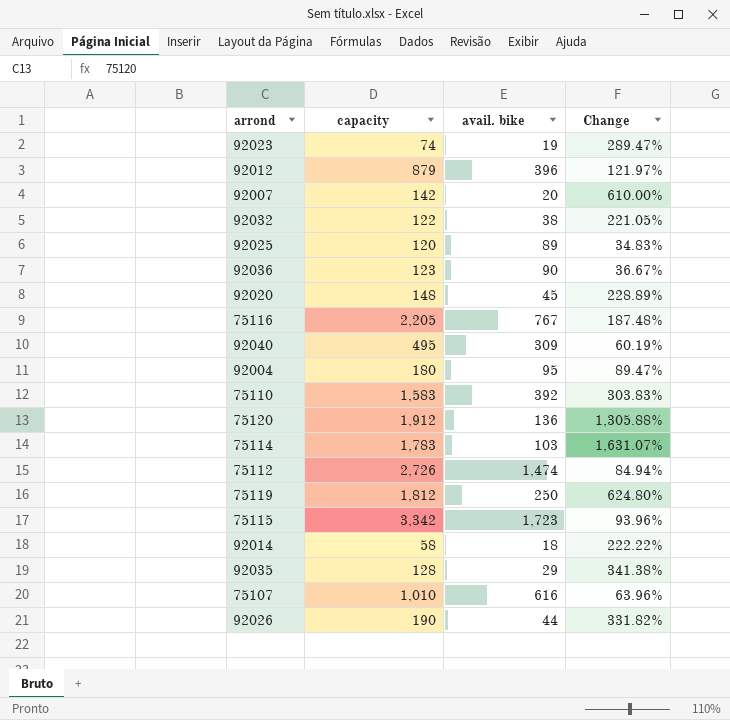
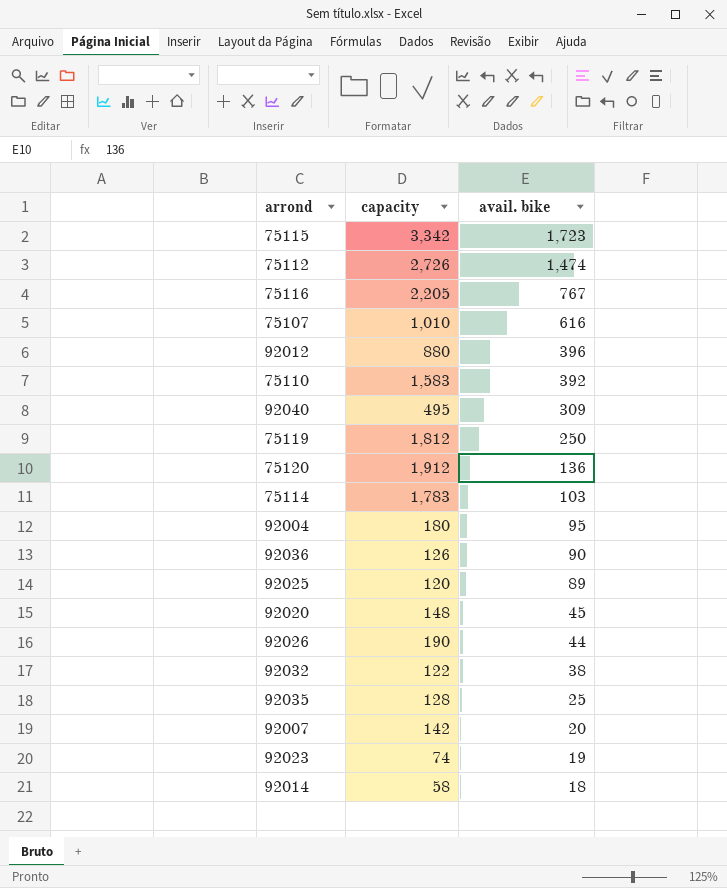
row order: none -> avail. bike descending
column Change | formula: ([capacity] - [avail. bike]) / [avail. bike] -> none
92012 | capacity: 879 -> 880
92036 | capacity: 123 -> 126
92035 | avail. bike: 29 -> 25

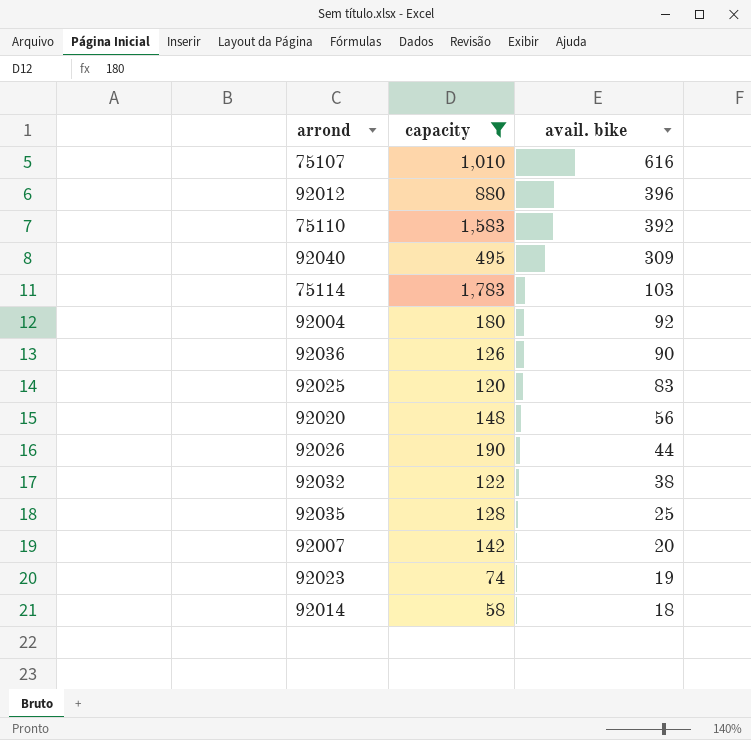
filter: none -> capacity <= 1,783
92004 | avail. bike: 95 -> 92
92025 | avail. bike: 89 -> 83
92020 | avail. bike: 45 -> 56

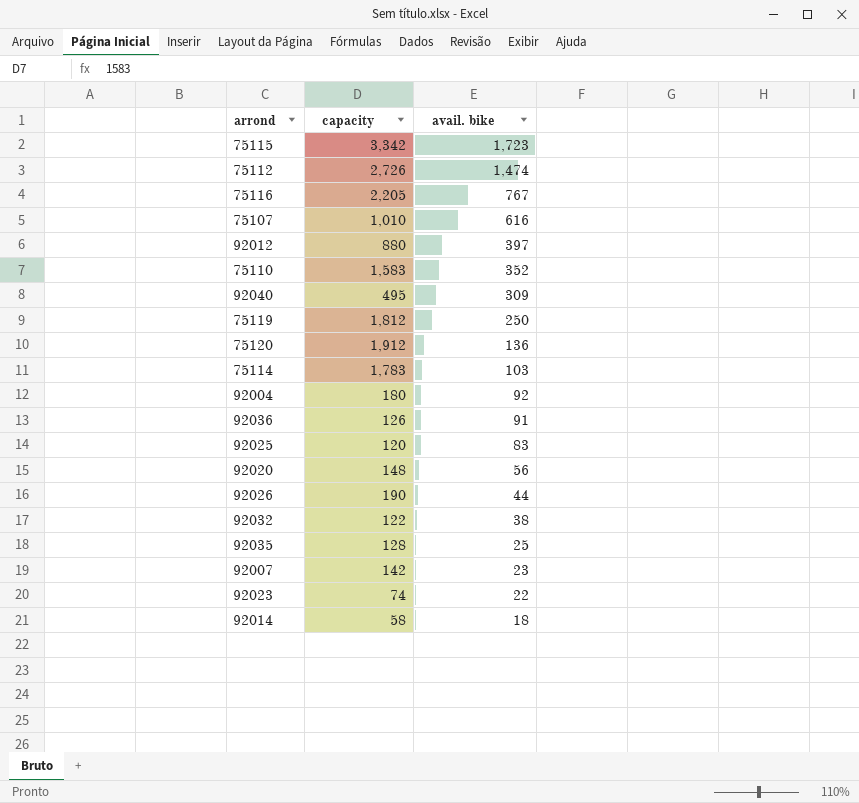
filter: capacity <= 1,783 -> none
92012 | avail. bike: 396 -> 397
75110 | avail. bike: 392 -> 352
92036 | avail. bike: 90 -> 91
92007 | avail. bike: 20 -> 23
92023 | avail. bike: 19 -> 22

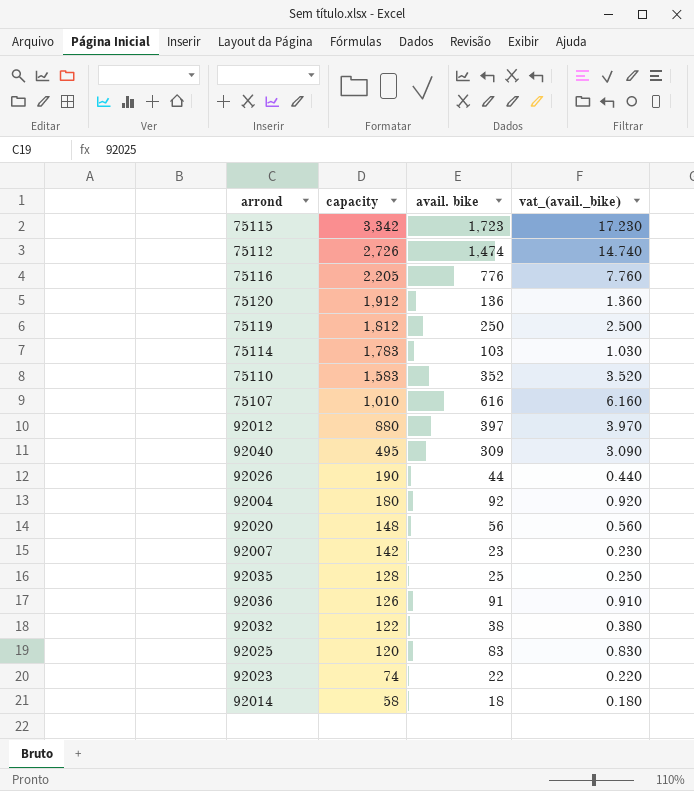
row order: avail. bike descending -> capacity descending
column vat_(avail._bike) | formula: none -> [avail. bike] * 0.01
75116 | avail. bike: 767 -> 776

